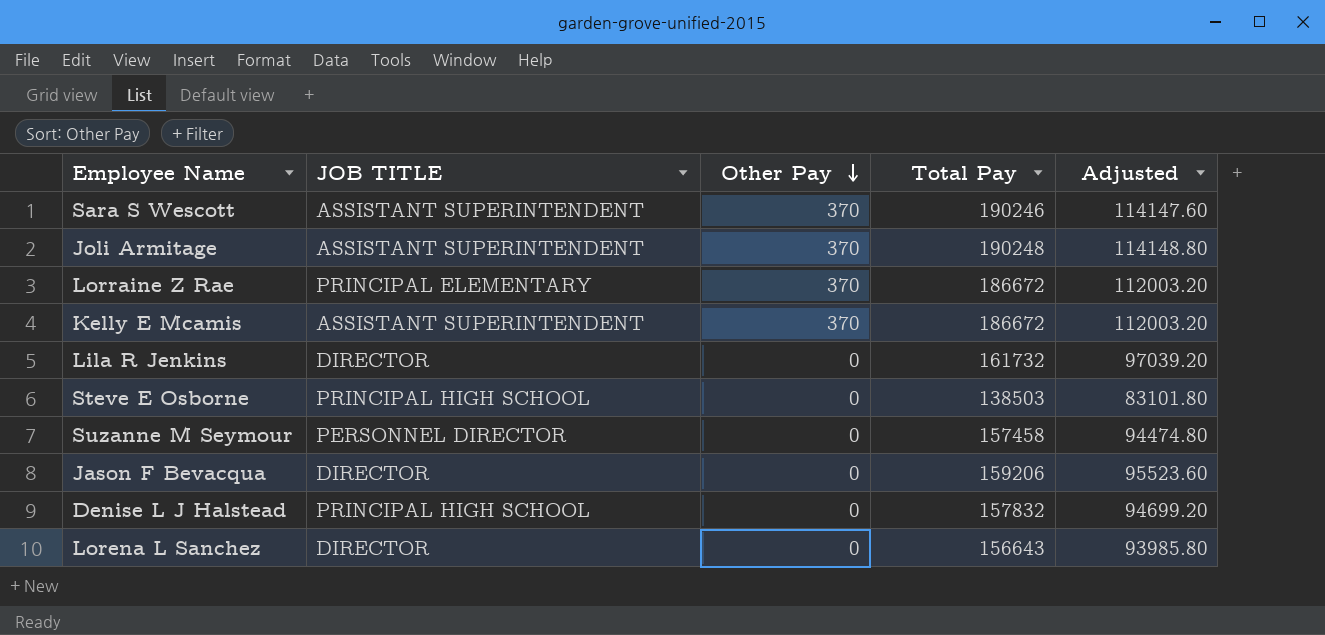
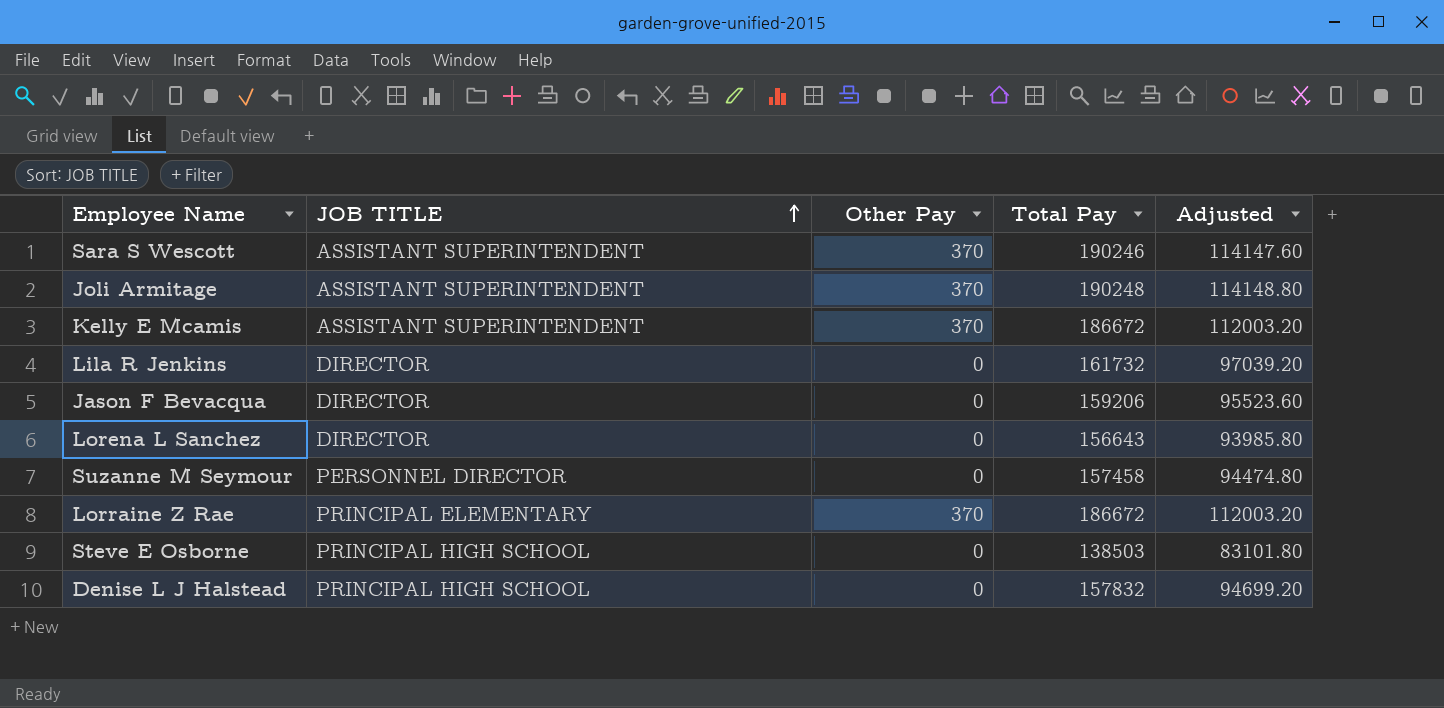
row order: Other Pay descending -> JOB TITLE ascending

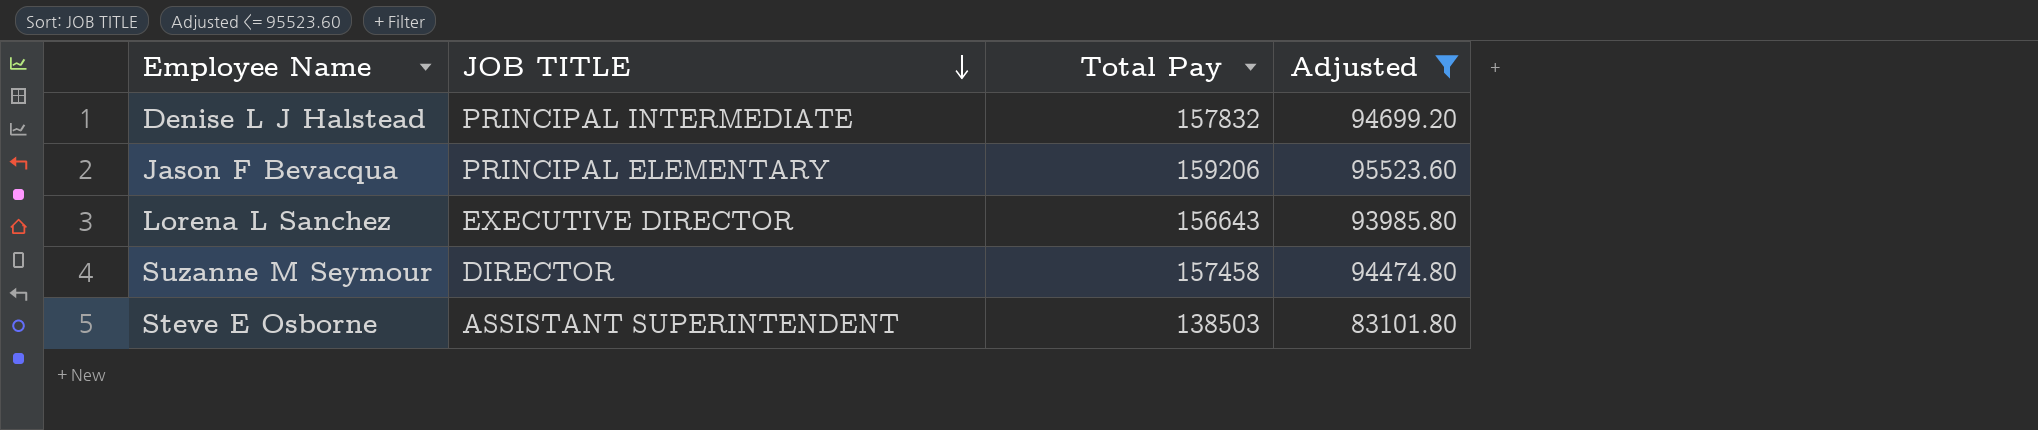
filter: none -> Adjusted <= 95523.60
row order: JOB TITLE ascending -> JOB TITLE descending
column Other Pay | position: 3 -> none
Denise L J Halstead | JOB TITLE: PRINCIPAL HIGH SCHOOL -> PRINCIPAL INTERMEDIATE
Jason F Bevacqua | JOB TITLE: DIRECTOR -> PRINCIPAL ELEMENTARY
Lorena L Sanchez | JOB TITLE: DIRECTOR -> EXECUTIVE DIRECTOR
Suzanne M Seymour | JOB TITLE: PERSONNEL DIRECTOR -> DIRECTOR
Steve E Osborne | JOB TITLE: PRINCIPAL HIGH SCHOOL -> ASSISTANT SUPERINTENDENT

